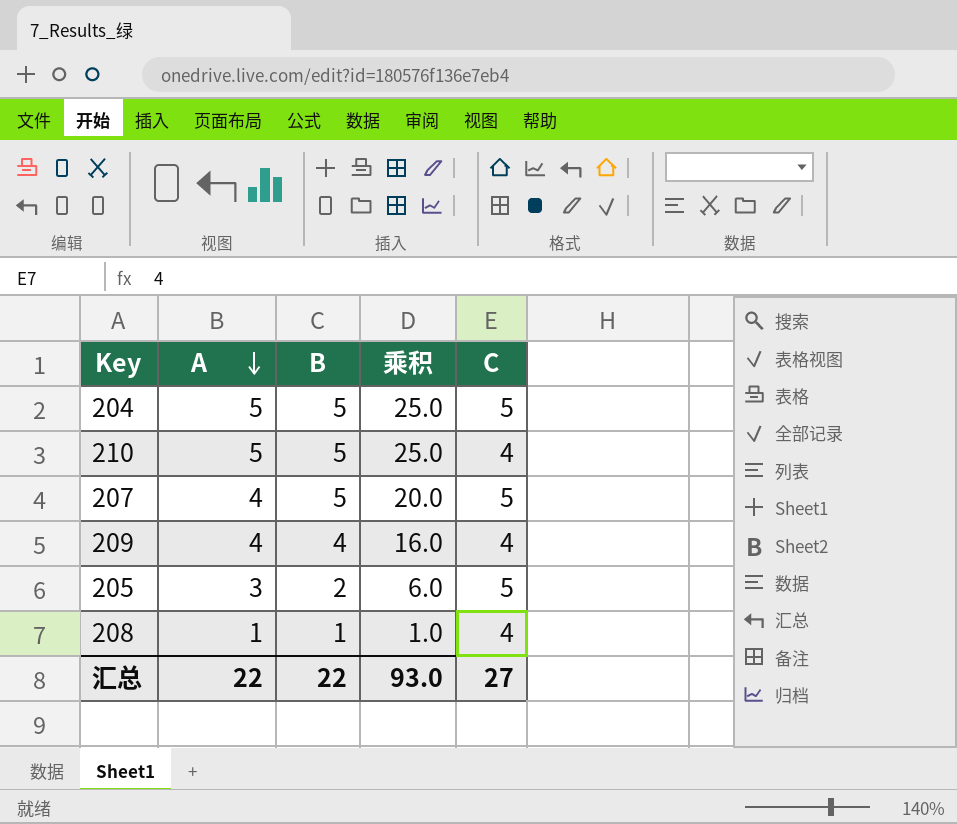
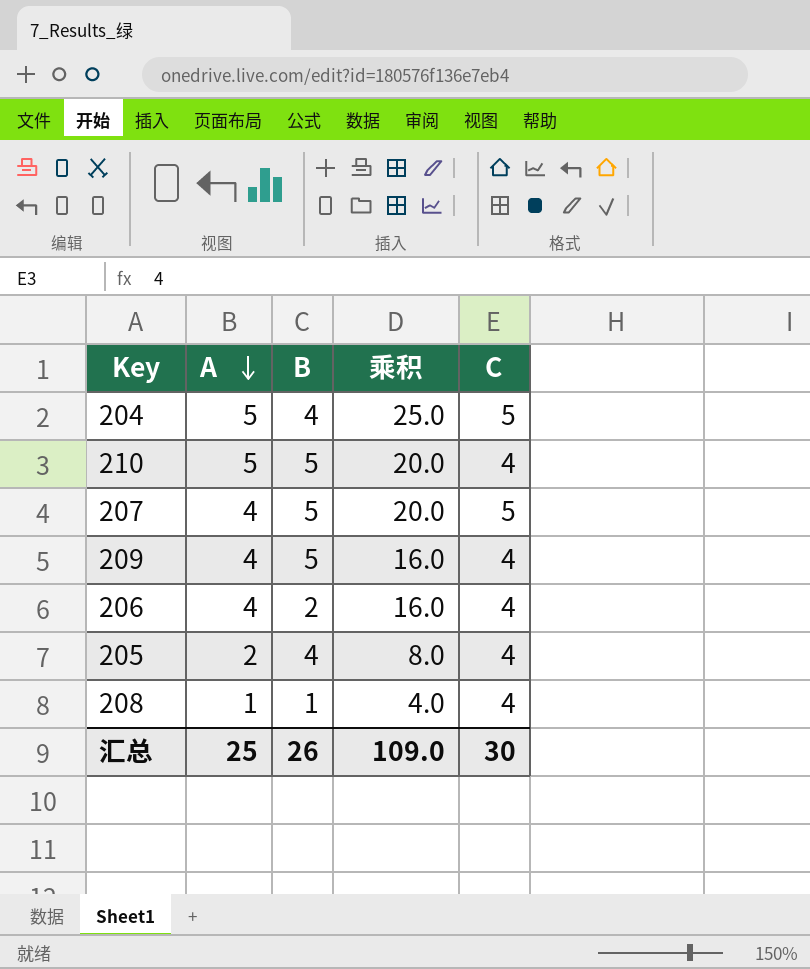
column 乘积 | formula: [A] * [B] -> [A] * [C]
204 | B: 5 -> 4
209 | B: 4 -> 5
row 206: none -> 4 | 2 | 16.0 | 4
205 | A: 3 -> 2
205 | B: 2 -> 4
205 | C: 5 -> 4
汇总 | A: 22 -> 25
汇总 | B: 22 -> 26
汇总 | 乘积: 93.0 -> 109.0
汇总 | C: 27 -> 30

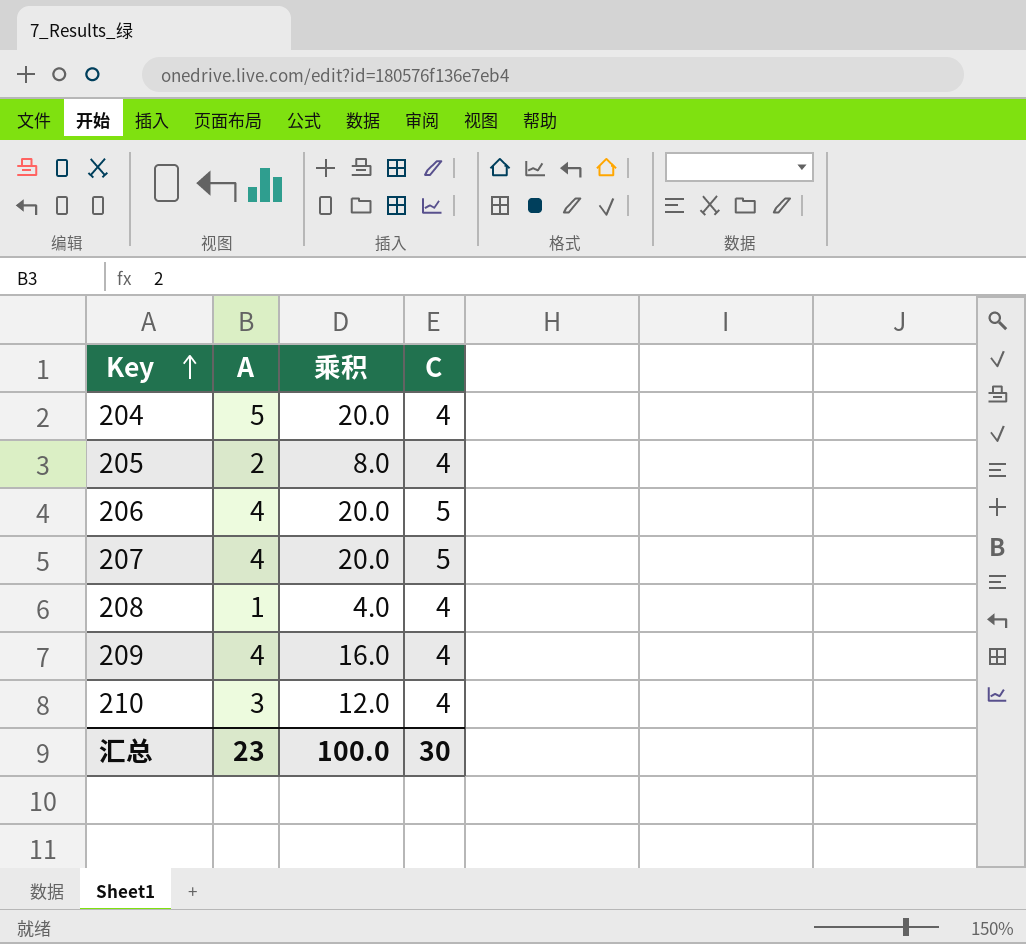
row order: A descending -> Key ascending
column B | position: 3 -> none
204 | 乘积: 25.0 -> 20.0
204 | C: 5 -> 4
206 | 乘积: 16.0 -> 20.0
206 | C: 4 -> 5
210 | A: 5 -> 3
210 | 乘积: 20.0 -> 12.0
汇总 | A: 25 -> 23
汇总 | 乘积: 109.0 -> 100.0

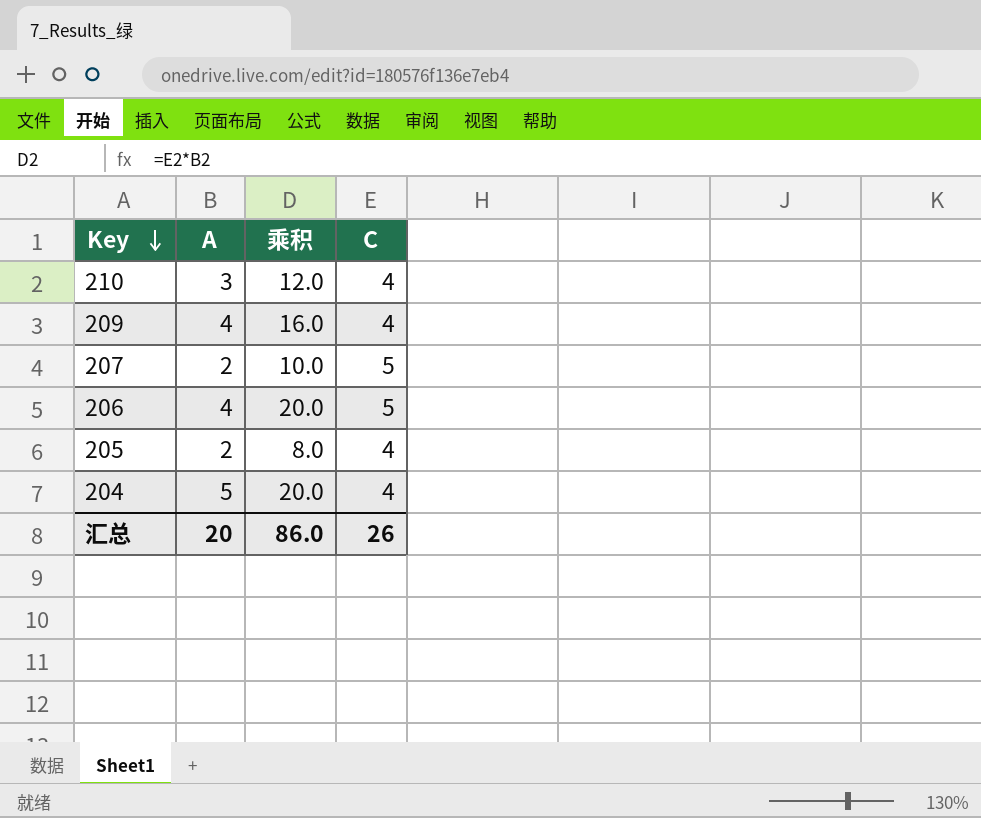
row order: Key ascending -> Key descending
row 208: 1 | 4.0 | 4 -> none
207 | A: 4 -> 2
207 | 乘积: 20.0 -> 10.0
汇总 | A: 23 -> 20
汇总 | 乘积: 100.0 -> 86.0
汇总 | C: 30 -> 26

